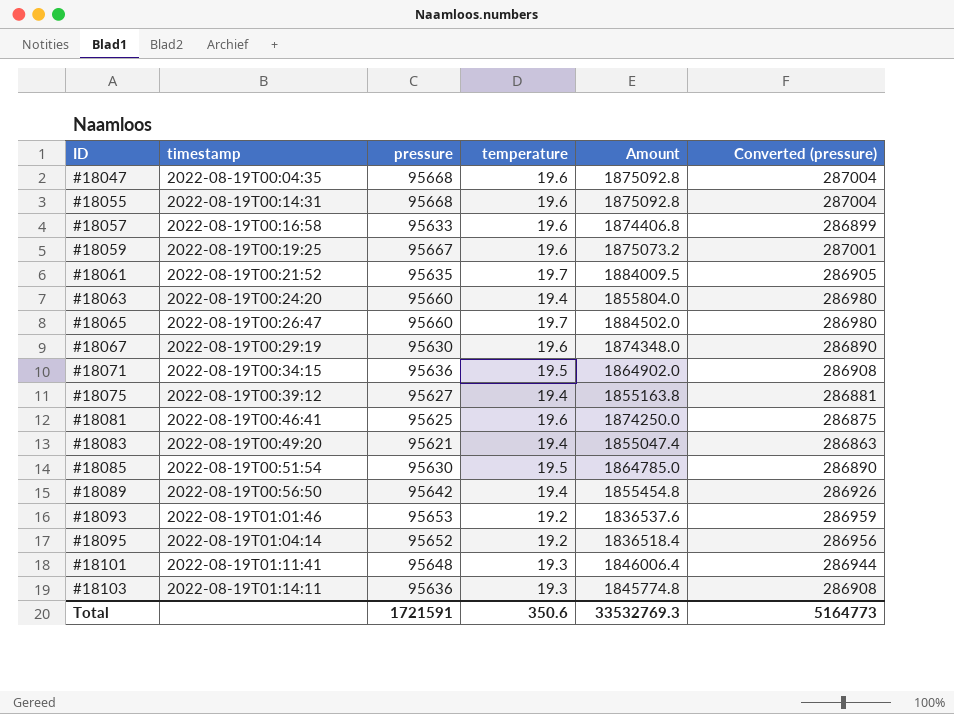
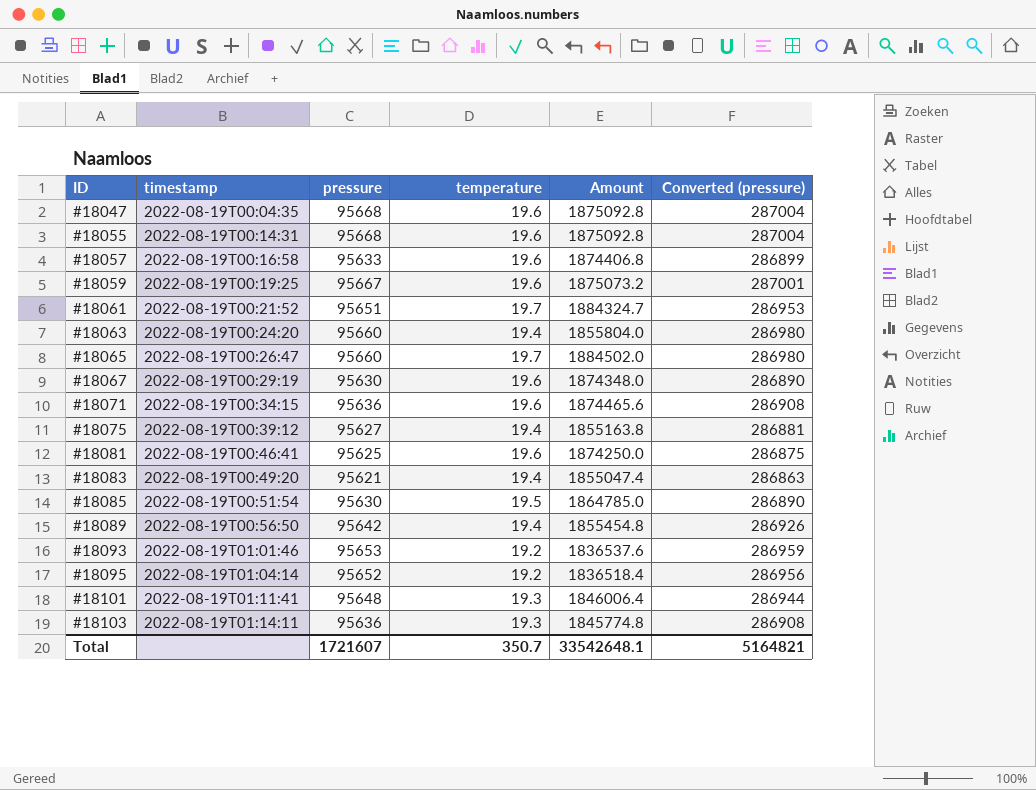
#18061 | pressure: 95635 -> 95651
#18061 | Amount: 1884009.5 -> 1884324.7
#18061 | Converted (pressure): 286905 -> 286953
#18071 | temperature: 19.5 -> 19.6
#18071 | Amount: 1864902.0 -> 1874465.6
Total | pressure: 1721591 -> 1721607
Total | temperature: 350.6 -> 350.7
Total | Amount: 33532769.3 -> 33542648.1
Total | Converted (pressure): 5164773 -> 5164821

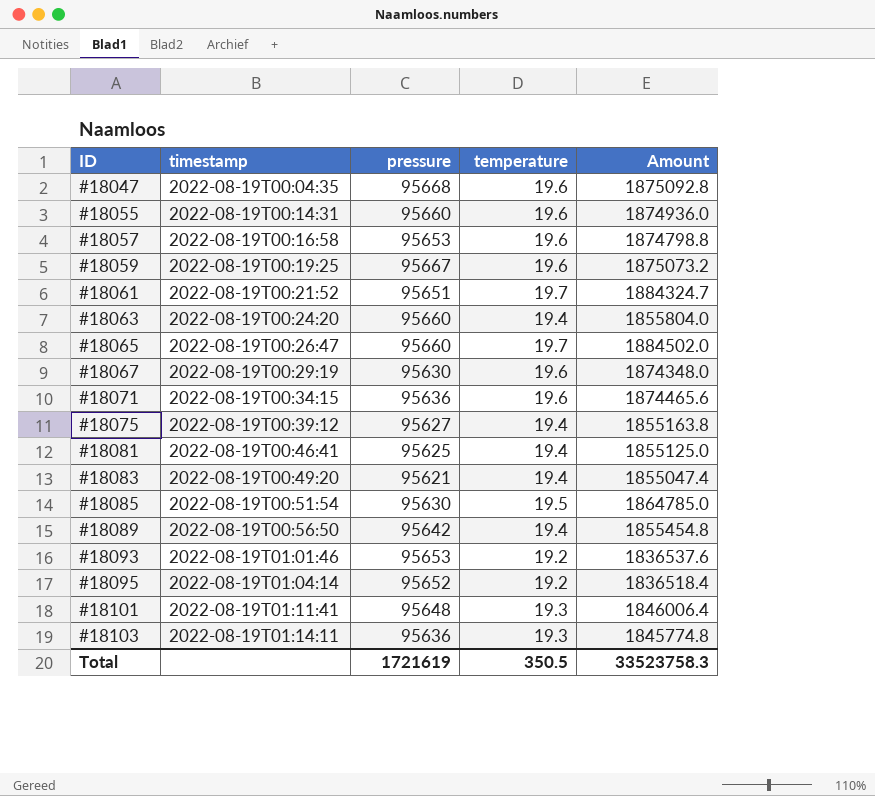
column Converted (pressure) | formula: [pressure] * 3 -> none
#18055 | pressure: 95668 -> 95660
#18055 | Amount: 1875092.8 -> 1874936.0
#18057 | pressure: 95633 -> 95653
#18057 | Amount: 1874406.8 -> 1874798.8
#18081 | temperature: 19.6 -> 19.4
#18081 | Amount: 1874250.0 -> 1855125.0
Total | pressure: 1721607 -> 1721619
Total | temperature: 350.7 -> 350.5
Total | Amount: 33542648.1 -> 33523758.3

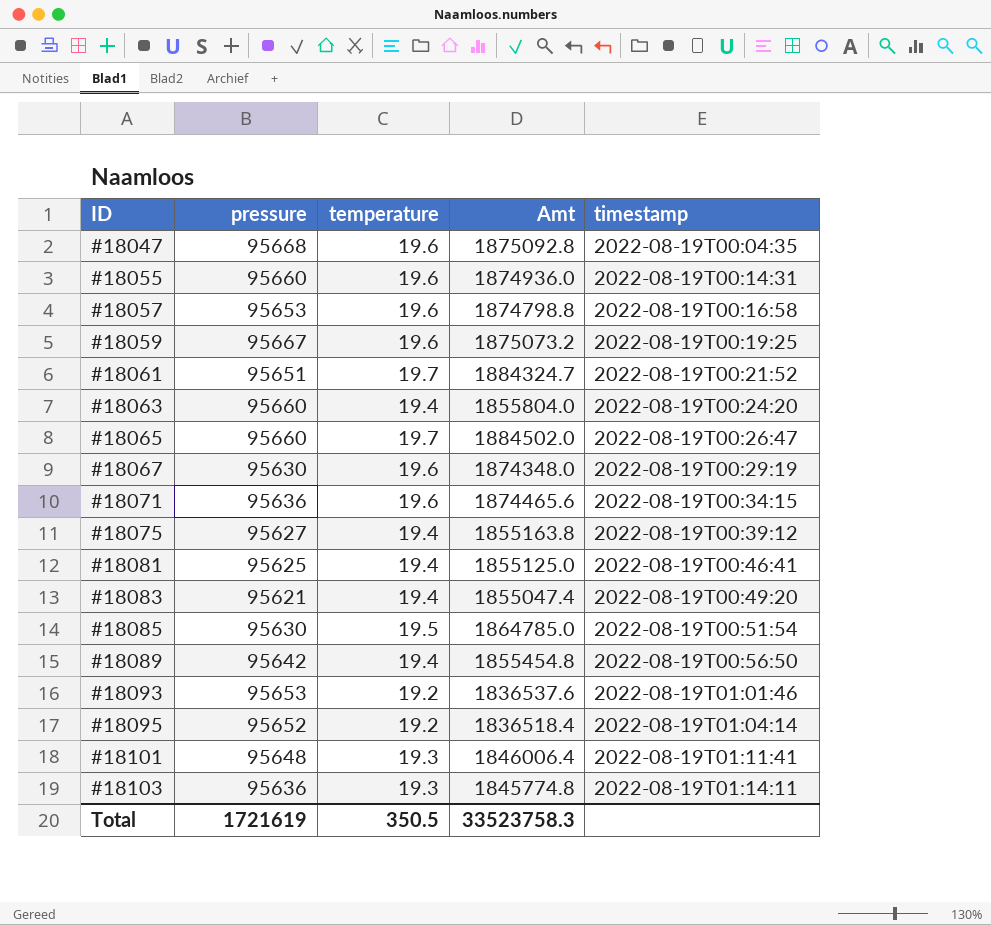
column name: Amount -> Amt
column timestamp | position: 2 -> 5

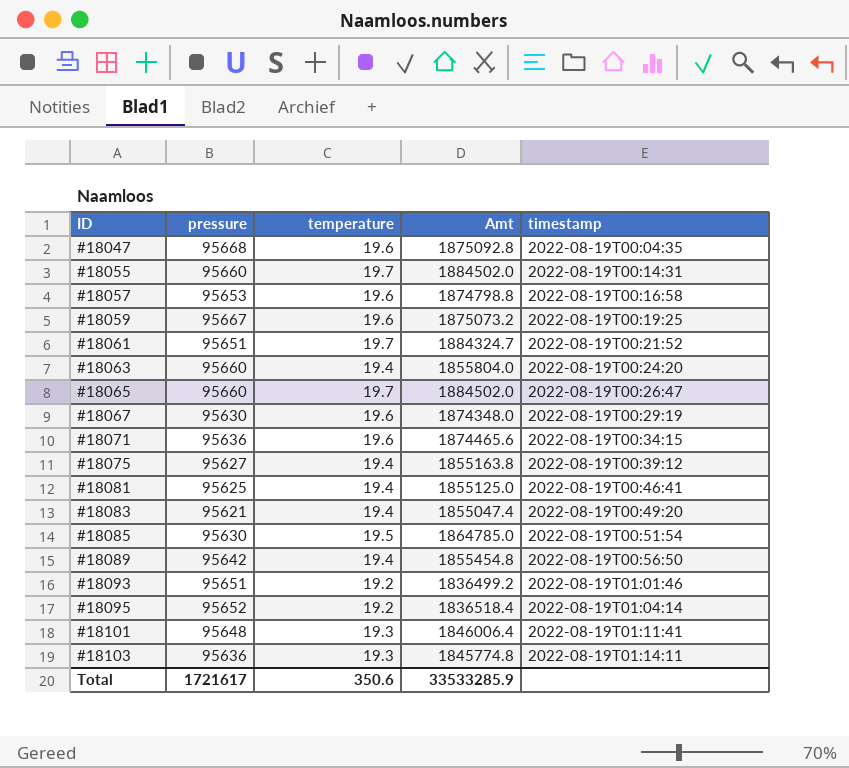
#18055 | temperature: 19.6 -> 19.7
#18055 | Amt: 1874936.0 -> 1884502.0
#18093 | pressure: 95653 -> 95651
#18093 | Amt: 1836537.6 -> 1836499.2
Total | pressure: 1721619 -> 1721617
Total | temperature: 350.5 -> 350.6
Total | Amt: 33523758.3 -> 33533285.9

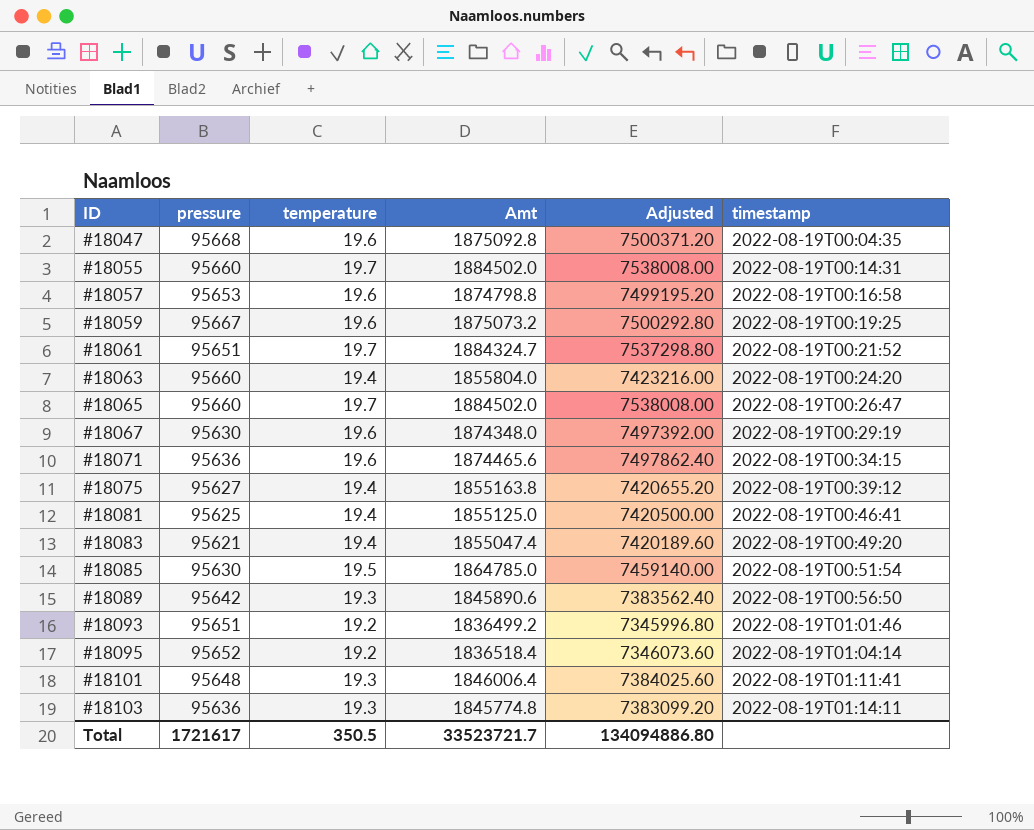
column Adjusted | formula: none -> [Amt] * 4
#18089 | temperature: 19.4 -> 19.3
#18089 | Amt: 1855454.8 -> 1845890.6
Total | temperature: 350.6 -> 350.5
Total | Amt: 33533285.9 -> 33523721.7

